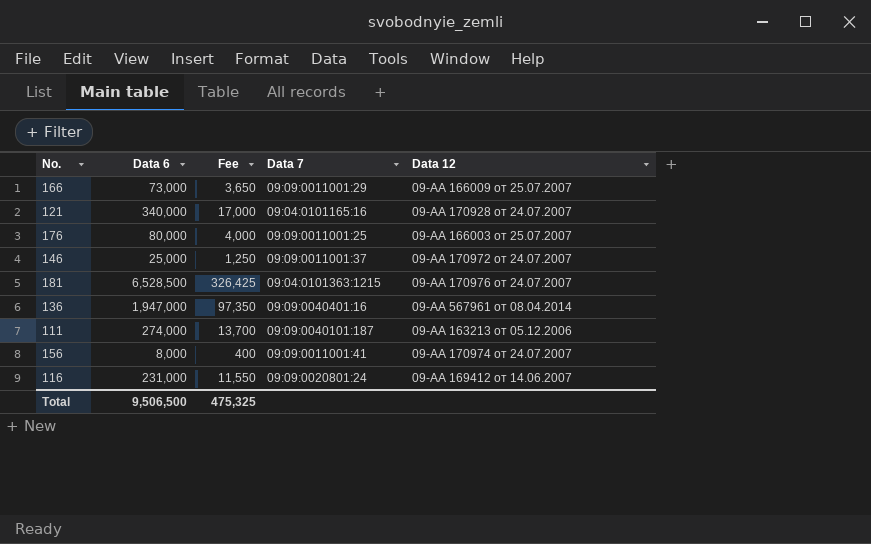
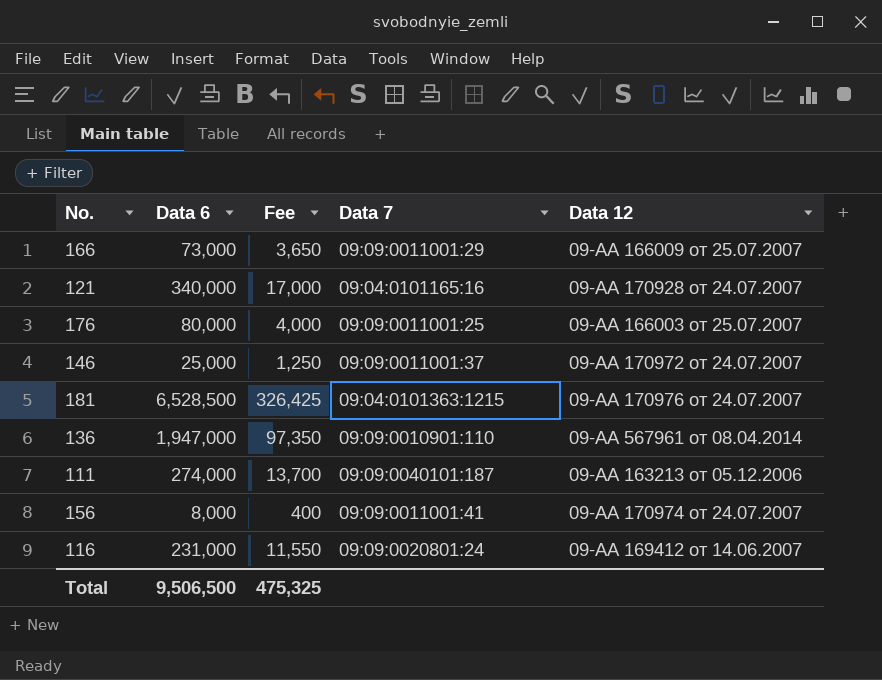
136 | Data 7: 09:09:0040401:16 -> 09:09:0010901:110

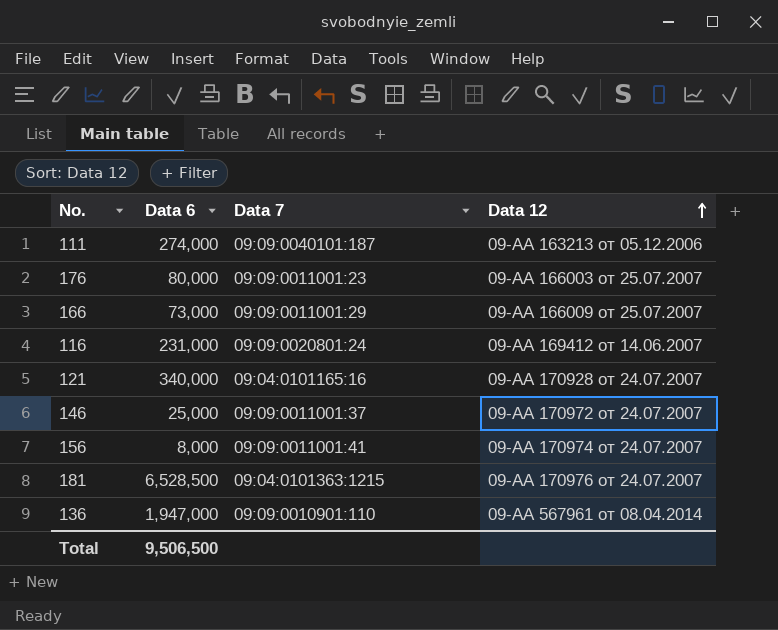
row order: none -> Data 12 ascending
column Fee | formula: [Data 6] * 0.05 -> none
176 | Data 7: 09:09:0011001:25 -> 09:09:0011001:23

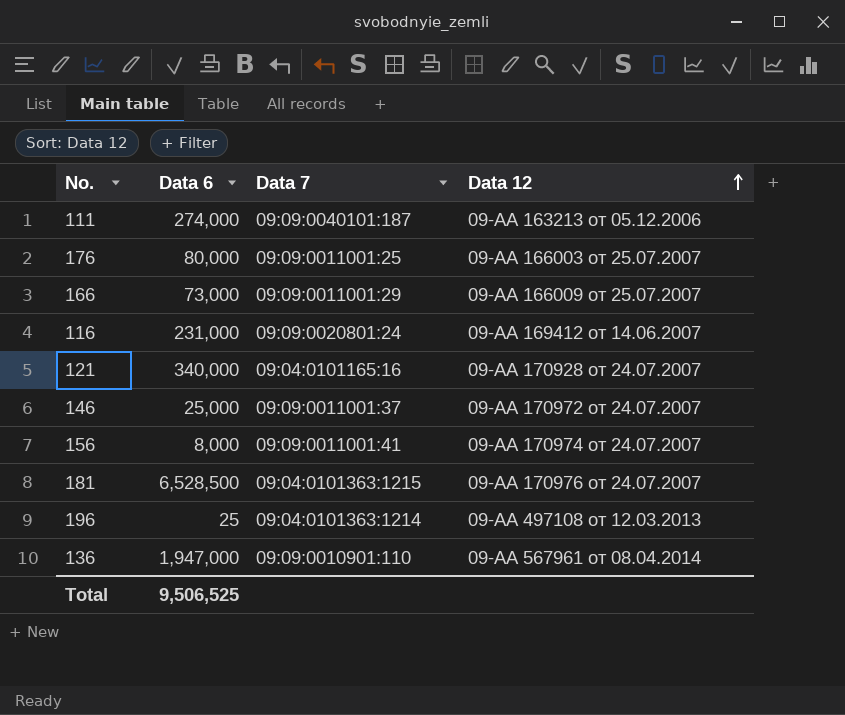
176 | Data 7: 09:09:0011001:23 -> 09:09:0011001:25
row 196: none -> 25 | 09:04:0101363:1214 | 09-АА 497108 от 12.03.2013
Total | Data 6: 9,506,500 -> 9,506,525

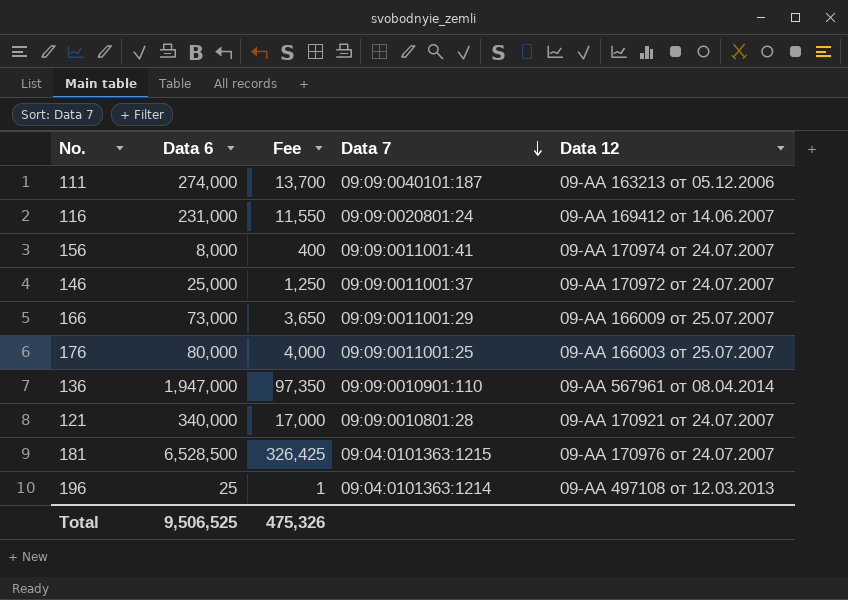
row order: Data 12 ascending -> Data 7 descending
column Fee | formula: none -> [Data 6] * 0.05
121 | Data 7: 09:04:0101165:16 -> 09:09:0010801:28
121 | Data 12: 09-АА 170928 от 24.07.2007 -> 09-АА 170921 от 24.07.2007

